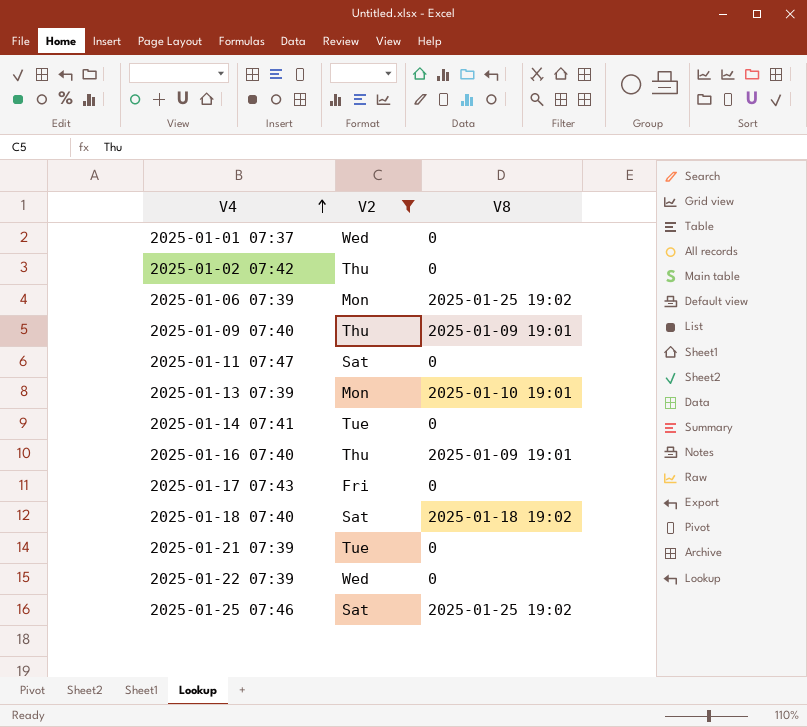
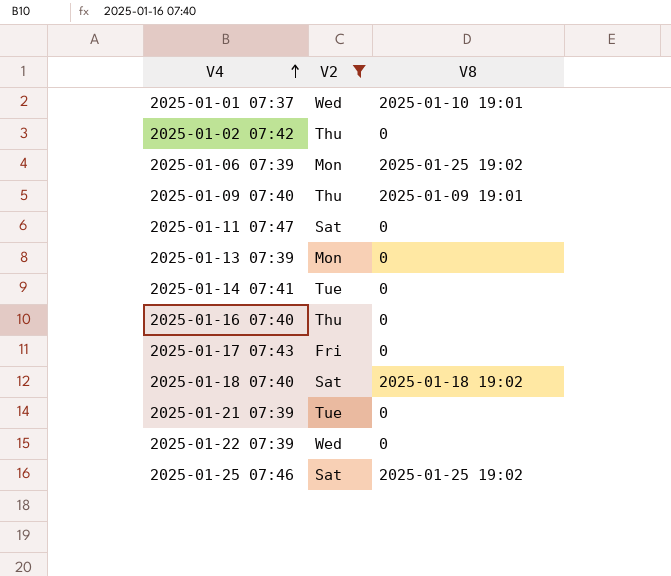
2025-01-01 07:37 | V8: 0 -> 2025-01-10 19:01
2025-01-13 07:39 | V8: 2025-01-10 19:01 -> 0
2025-01-16 07:40 | V8: 2025-01-09 19:01 -> 0

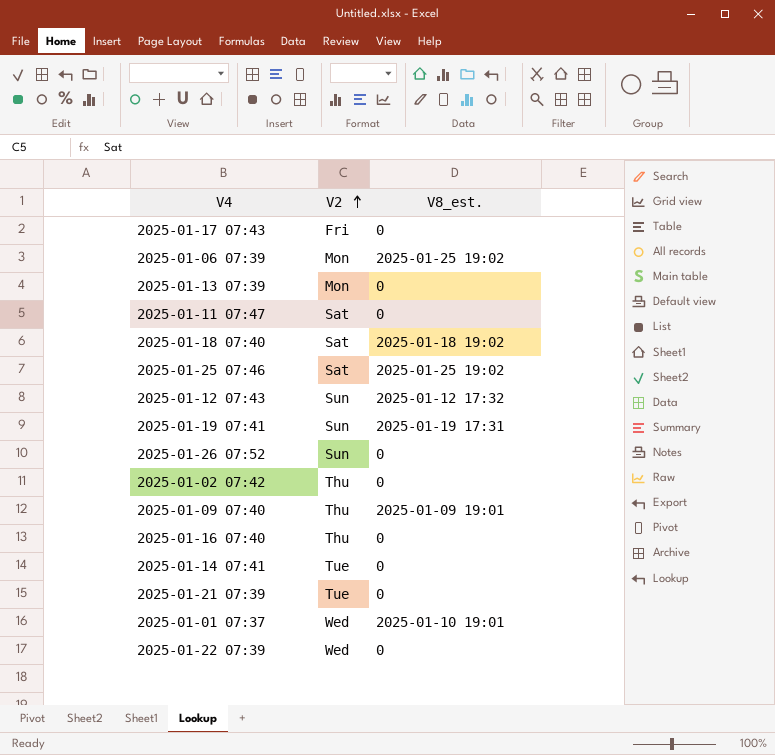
filter: V2 != Sun -> none
row order: V4 ascending -> V2 ascending
column name: V8 -> V8_est.

